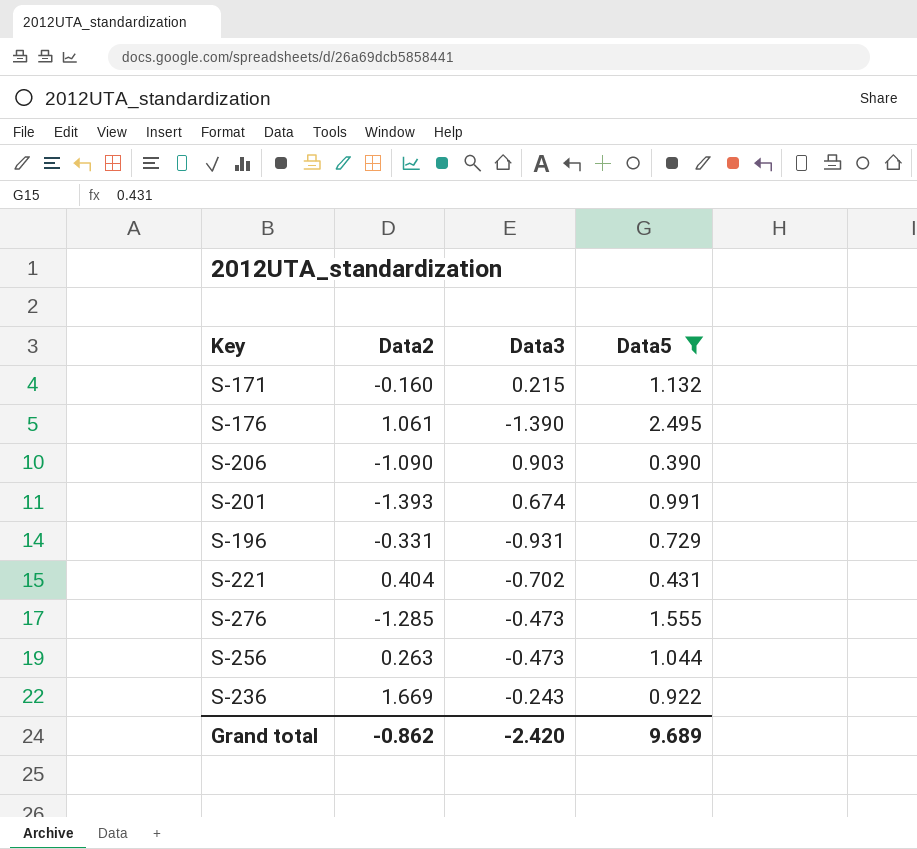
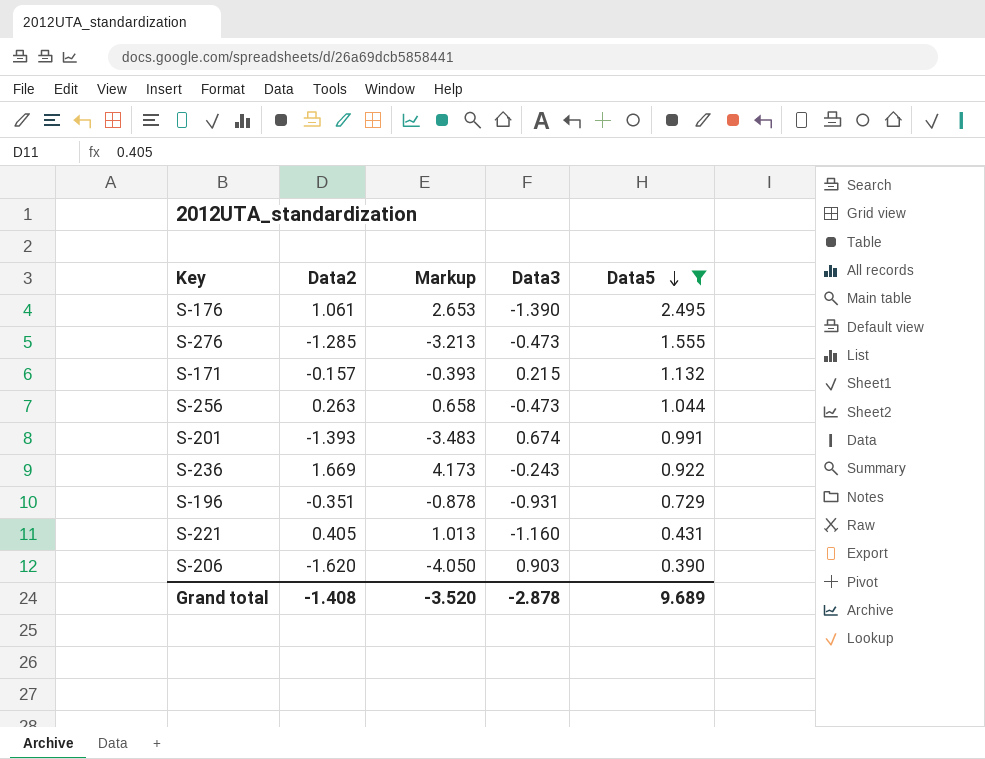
row order: none -> Data5 descending
column Markup | formula: none -> [Data2] * 2.5
S-171 | Data2: -0.160 -> -0.157
S-196 | Data2: -0.331 -> -0.351
S-221 | Data2: 0.404 -> 0.405
S-221 | Data3: -0.702 -> -1.160
S-206 | Data2: -1.090 -> -1.620
Grand total | Data2: -0.862 -> -1.408
Grand total | Data3: -2.420 -> -2.878

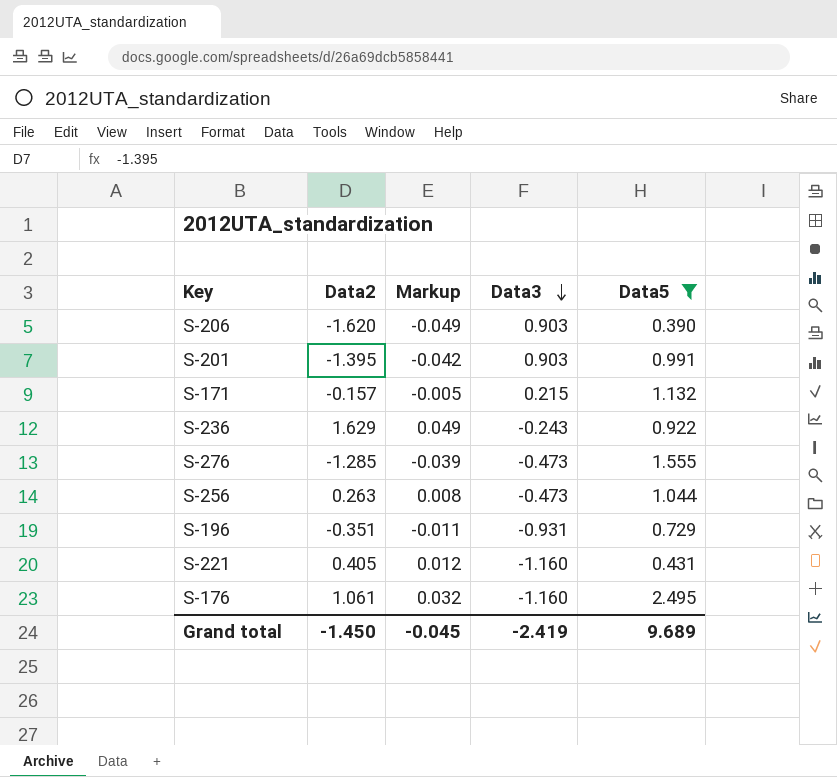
row order: Data5 descending -> Data3 descending
column Markup | formula: [Data2] * 2.5 -> [Data2] * 0.03
S-201 | Data2: -1.393 -> -1.395
S-201 | Data3: 0.674 -> 0.903
S-236 | Data2: 1.669 -> 1.629
S-176 | Data3: -1.390 -> -1.160
Grand total | Data2: -1.408 -> -1.450
Grand total | Markup: -3.520 -> -0.045
Grand total | Data3: -2.878 -> -2.419

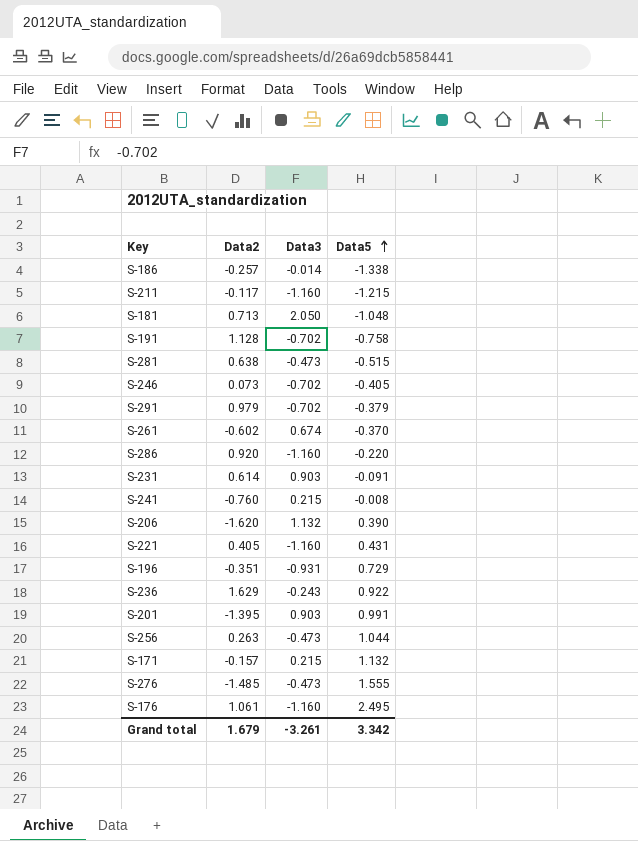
filter: Data5 >= 0.390 -> none
row order: Data3 descending -> Data5 ascending
column Markup | formula: [Data2] * 0.03 -> none
S-206 | Data3: 0.903 -> 1.132
S-276 | Data2: -1.285 -> -1.485
Grand total | Data2: -1.450 -> 1.679
Grand total | Data3: -2.419 -> -3.261
Grand total | Data5: 9.689 -> 3.342

